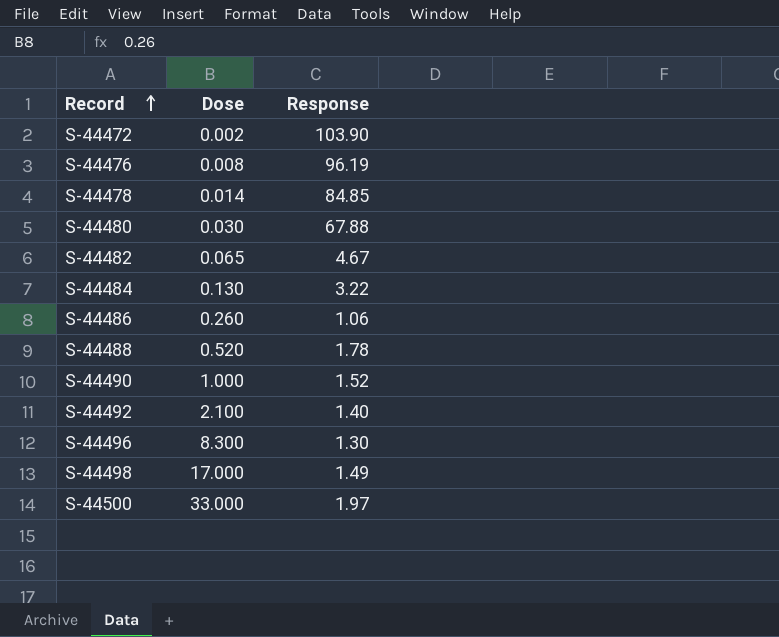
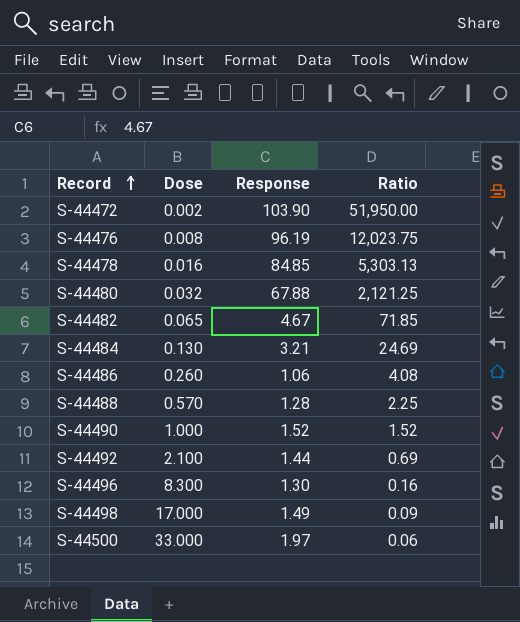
column Ratio | formula: none -> [Response] / [Dose]
S-44478 | Dose: 0.014 -> 0.016
S-44480 | Dose: 0.030 -> 0.032
S-44484 | Response: 3.22 -> 3.21
S-44488 | Dose: 0.520 -> 0.570
S-44488 | Response: 1.78 -> 1.28
S-44492 | Response: 1.40 -> 1.44

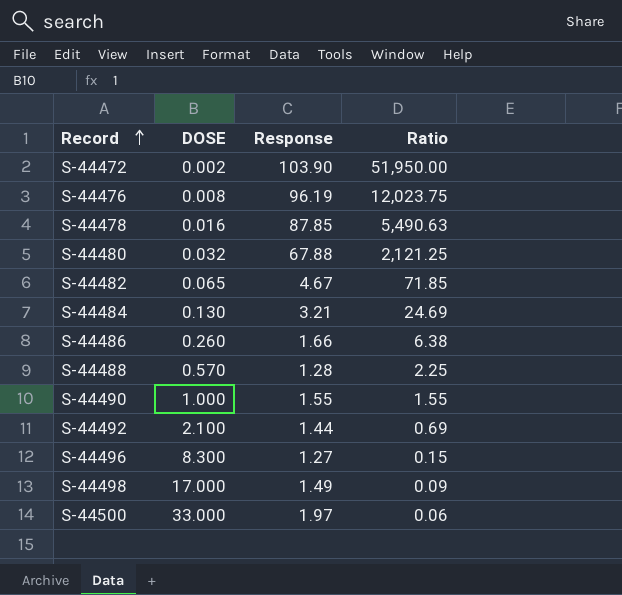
column name: Dose -> DOSE
S-44478 | Response: 84.85 -> 87.85
S-44478 | Ratio: 5,303.13 -> 5,490.63
S-44486 | Response: 1.06 -> 1.66
S-44486 | Ratio: 4.08 -> 6.38
S-44490 | Response: 1.52 -> 1.55
S-44490 | Ratio: 1.52 -> 1.55
S-44496 | Response: 1.30 -> 1.27
S-44496 | Ratio: 0.16 -> 0.15

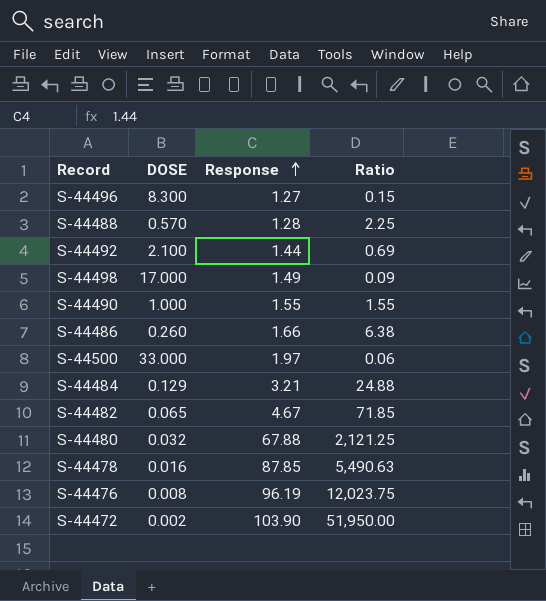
row order: Record ascending -> Response ascending
S-44484 | DOSE: 0.130 -> 0.129
S-44484 | Ratio: 24.69 -> 24.88

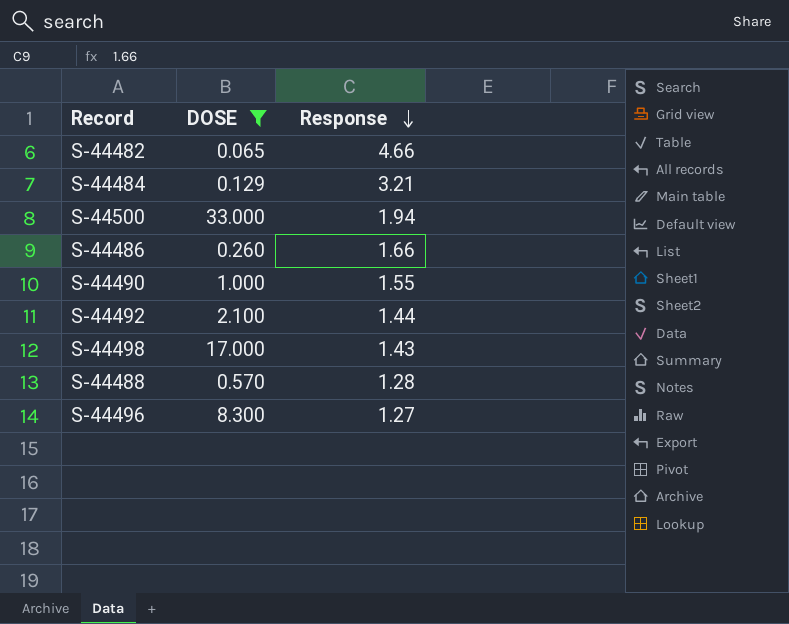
filter: none -> DOSE >= 0.065
row order: Response ascending -> Response descending
column Ratio | formula: [Response] / [DOSE] -> none
S-44482 | Response: 4.67 -> 4.66
S-44500 | Response: 1.97 -> 1.94
S-44498 | Response: 1.49 -> 1.43

